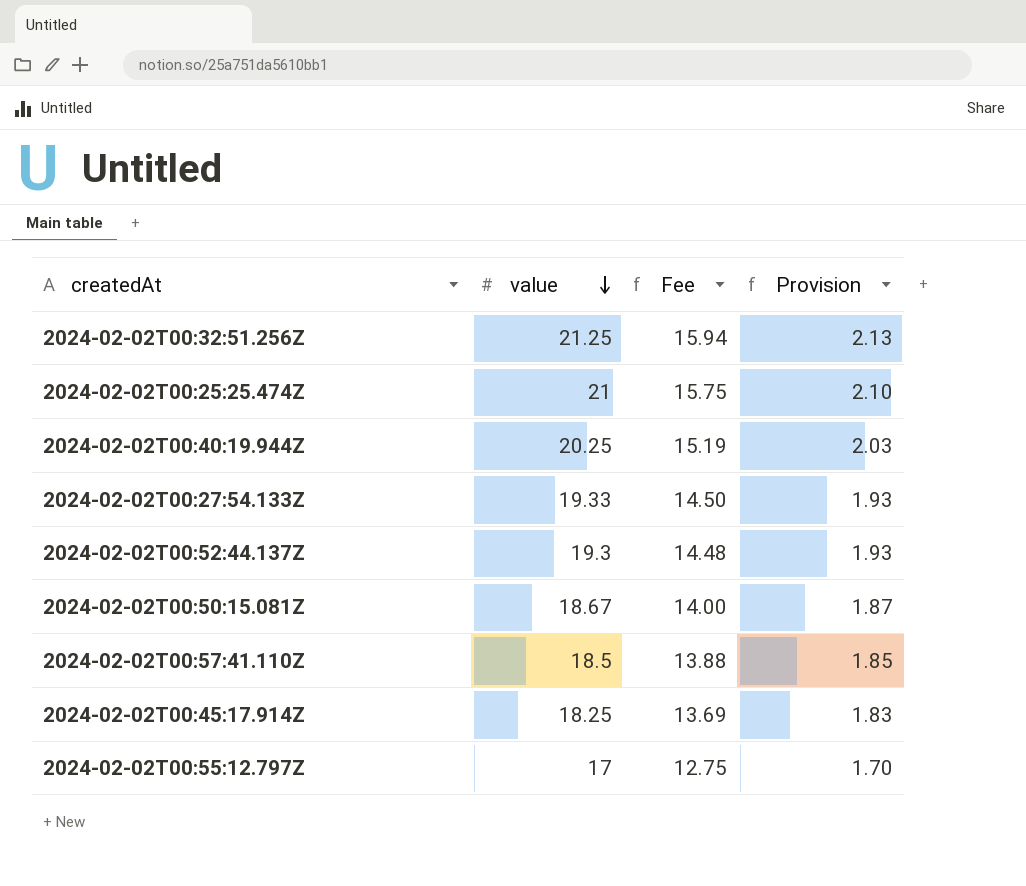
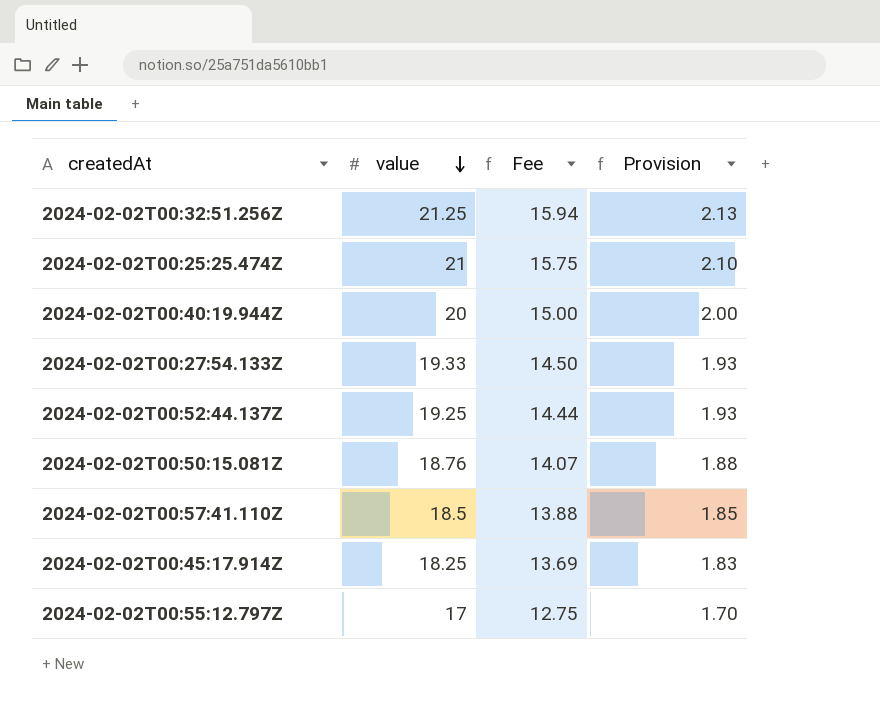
2024-02-02T00:40:19.944Z | value: 20.25 -> 20
2024-02-02T00:40:19.944Z | Fee: 15.19 -> 15.00
2024-02-02T00:40:19.944Z | Provision: 2.03 -> 2.00
2024-02-02T00:52:44.137Z | value: 19.3 -> 19.25
2024-02-02T00:52:44.137Z | Fee: 14.48 -> 14.44
2024-02-02T00:50:15.081Z | value: 18.67 -> 18.76
2024-02-02T00:50:15.081Z | Fee: 14.00 -> 14.07
2024-02-02T00:50:15.081Z | Provision: 1.87 -> 1.88

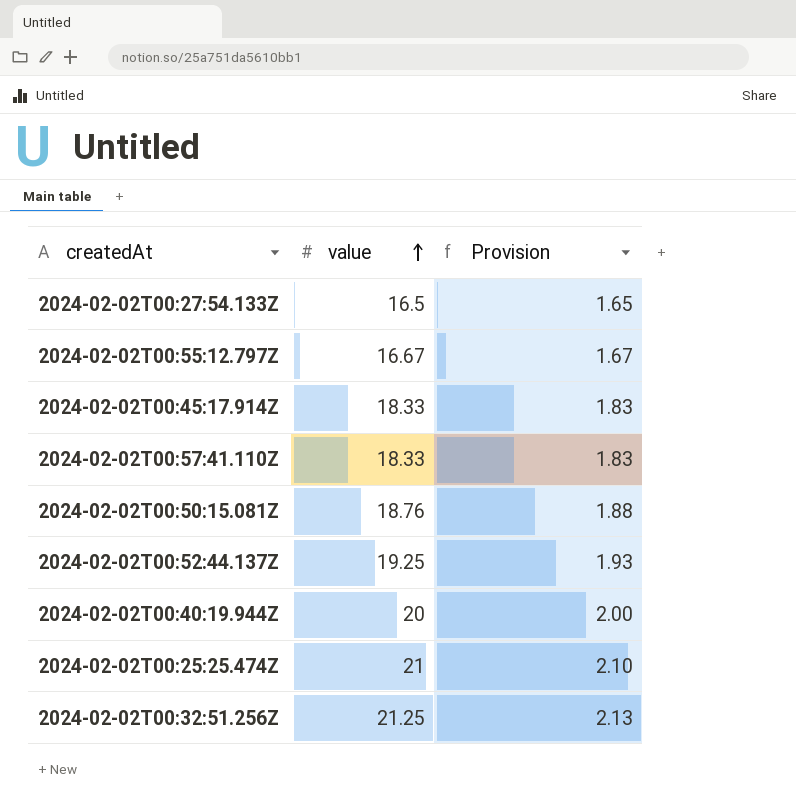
row order: value descending -> value ascending
column Fee | formula: [value] * 0.75 -> none
2024-02-02T00:27:54.133Z | value: 19.33 -> 16.5
2024-02-02T00:27:54.133Z | Provision: 1.93 -> 1.65
2024-02-02T00:55:12.797Z | value: 17 -> 16.67
2024-02-02T00:55:12.797Z | Provision: 1.70 -> 1.67
2024-02-02T00:45:17.914Z | value: 18.25 -> 18.33
2024-02-02T00:57:41.110Z | value: 18.5 -> 18.33
2024-02-02T00:57:41.110Z | Provision: 1.85 -> 1.83

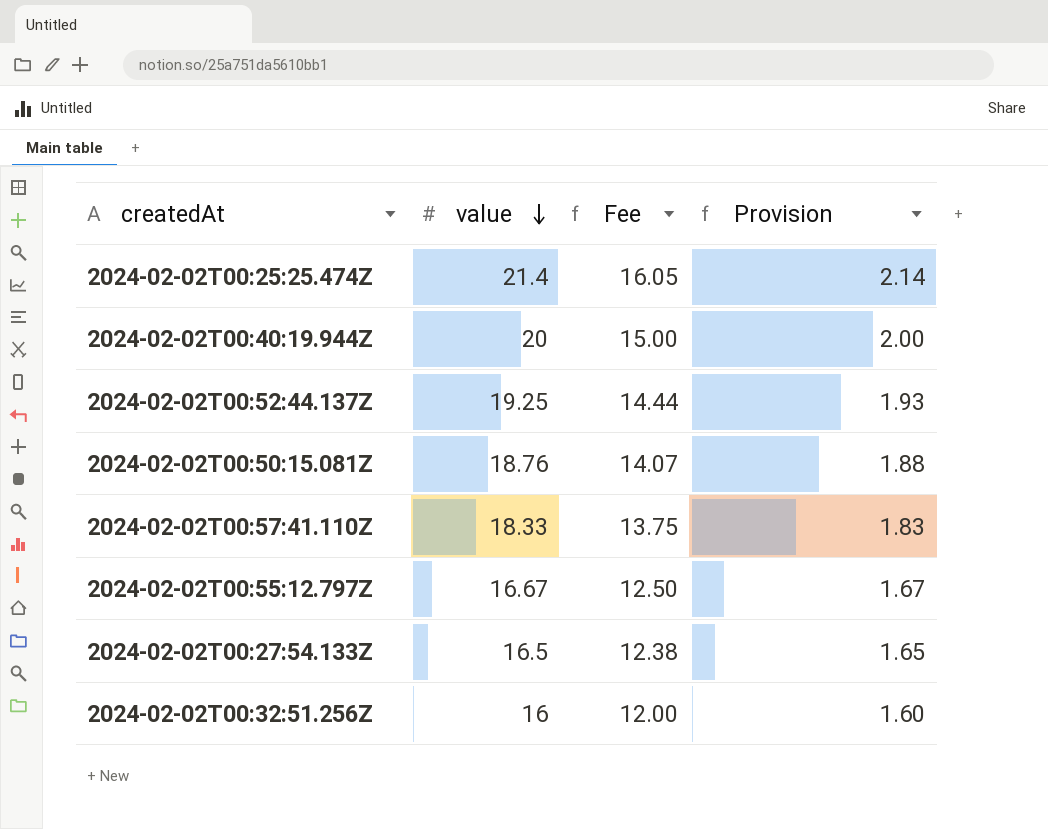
row order: value ascending -> value descending
column Fee | formula: none -> [value] * 0.75
row 2024-02-02T00:45:17.914Z: 18.33 | 1.83 -> none
2024-02-02T00:25:25.474Z | value: 21 -> 21.4
2024-02-02T00:25:25.474Z | Provision: 2.10 -> 2.14
2024-02-02T00:32:51.256Z | value: 21.25 -> 16
2024-02-02T00:32:51.256Z | Provision: 2.13 -> 1.60

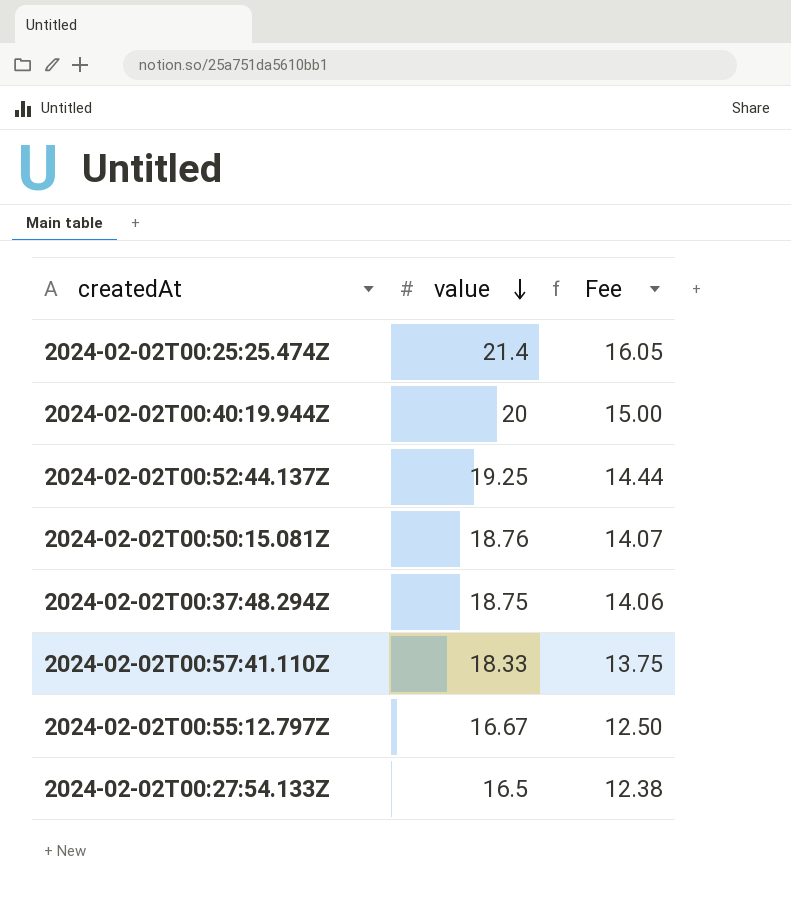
column Provision | formula: [value] * 0.1 -> none
row 2024-02-02T00:32:51.256Z: 16 | 12.00 | 1.60 -> none
row 2024-02-02T00:37:48.294Z: none -> 18.75 | 14.06

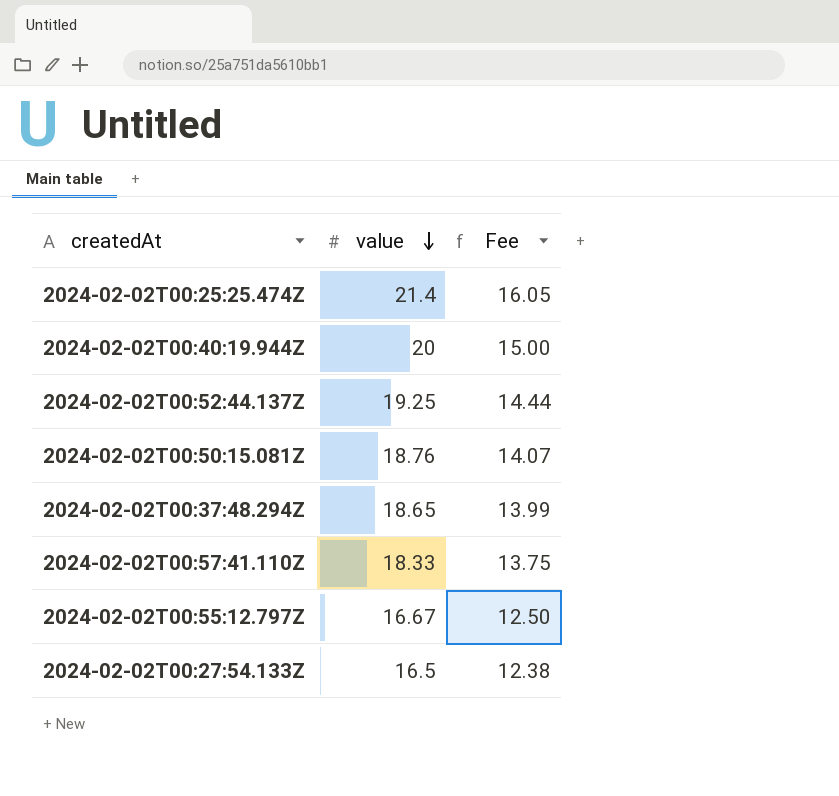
2024-02-02T00:37:48.294Z | value: 18.75 -> 18.65
2024-02-02T00:37:48.294Z | Fee: 14.06 -> 13.99

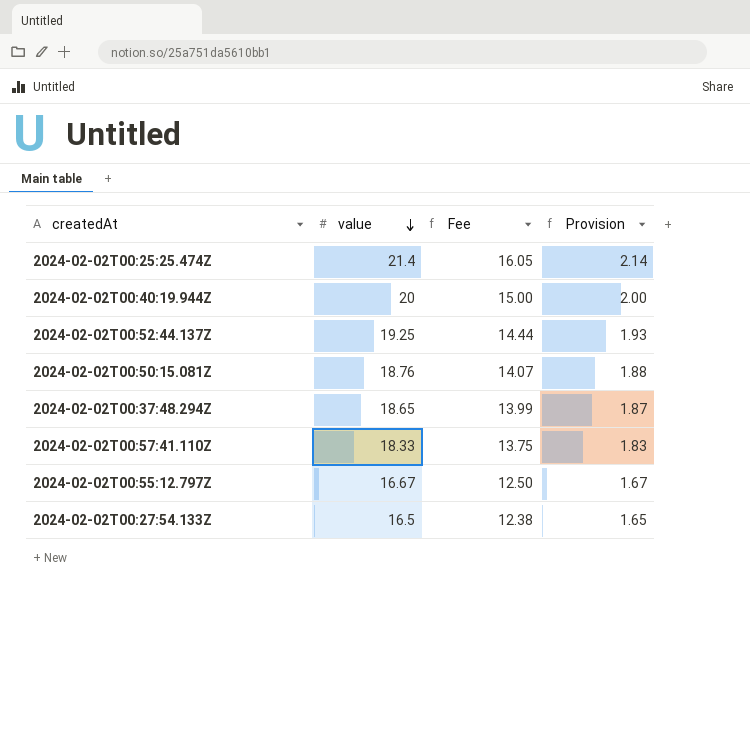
column Provision | formula: none -> [value] * 0.1

